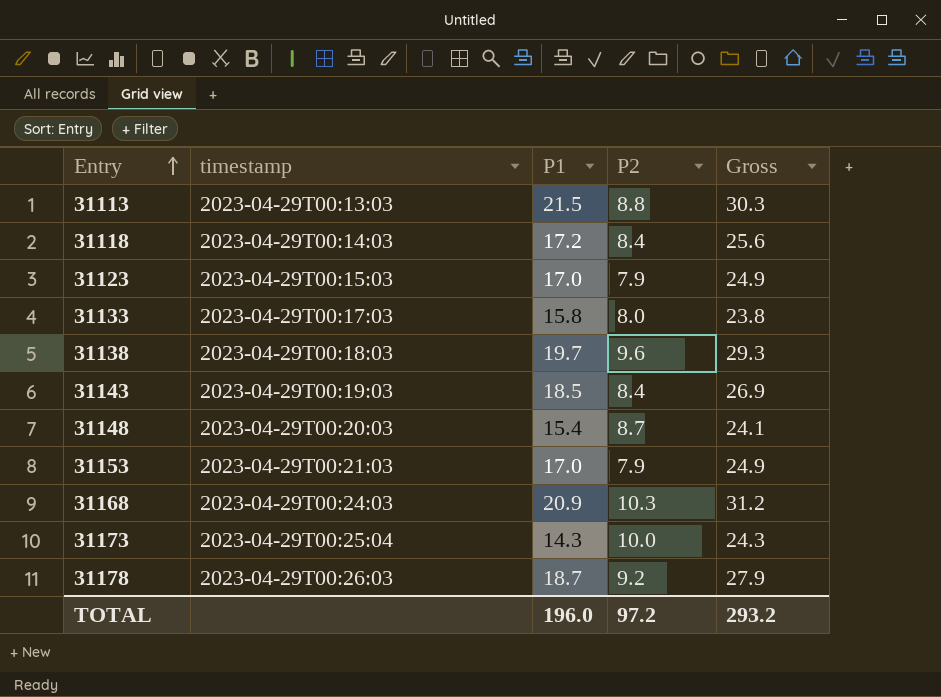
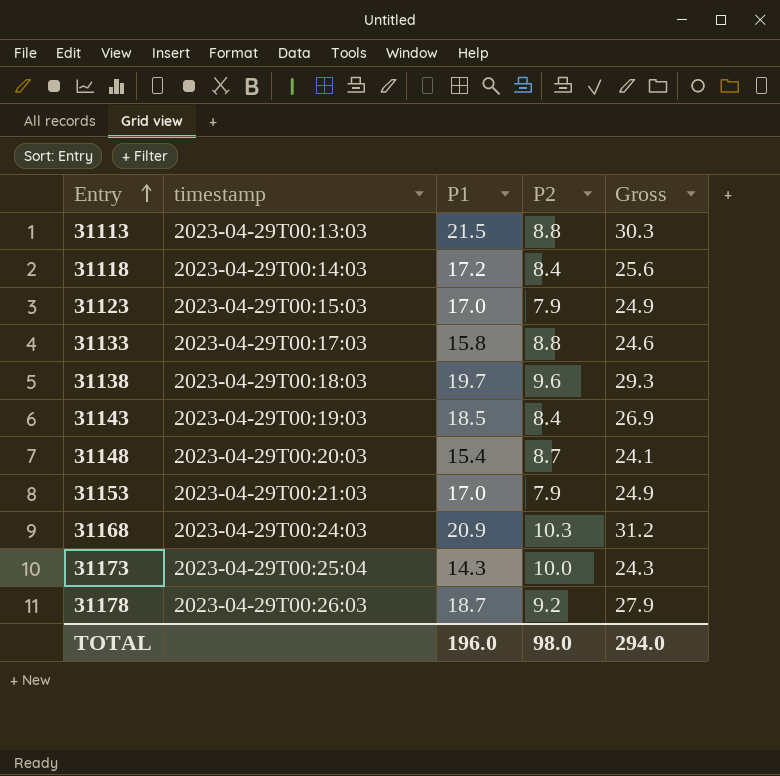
31133 | P2: 8.0 -> 8.8
31133 | Gross: 23.8 -> 24.6
TOTAL | P2: 97.2 -> 98.0
TOTAL | Gross: 293.2 -> 294.0

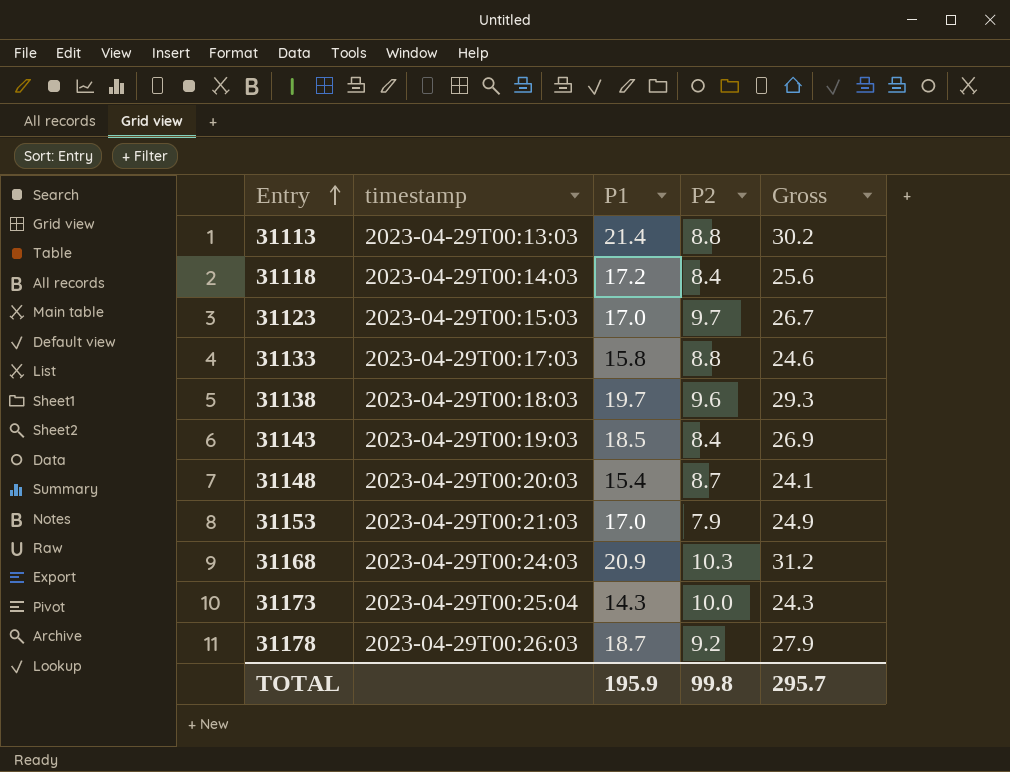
31113 | P1: 21.5 -> 21.4
31113 | Gross: 30.3 -> 30.2
31123 | P2: 7.9 -> 9.7
31123 | Gross: 24.9 -> 26.7
TOTAL | P1: 196.0 -> 195.9
TOTAL | P2: 98.0 -> 99.8
TOTAL | Gross: 294.0 -> 295.7

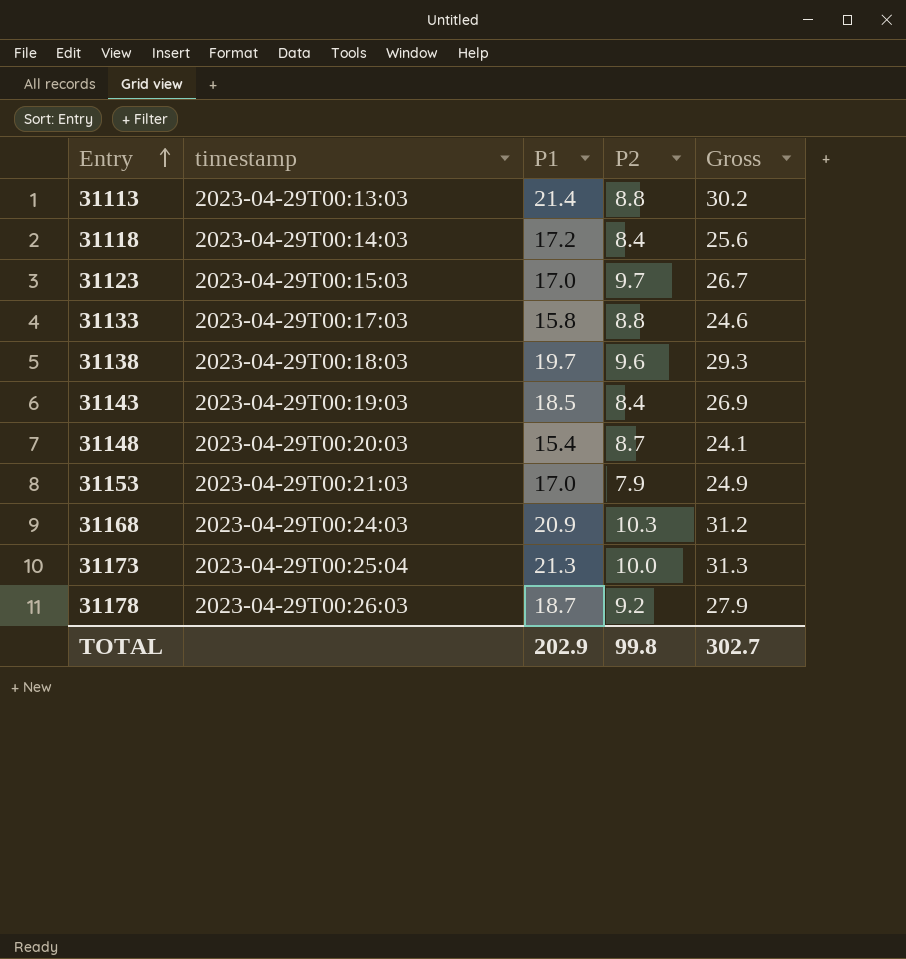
31173 | P1: 14.3 -> 21.3
31173 | Gross: 24.3 -> 31.3
TOTAL | P1: 195.9 -> 202.9
TOTAL | Gross: 295.7 -> 302.7

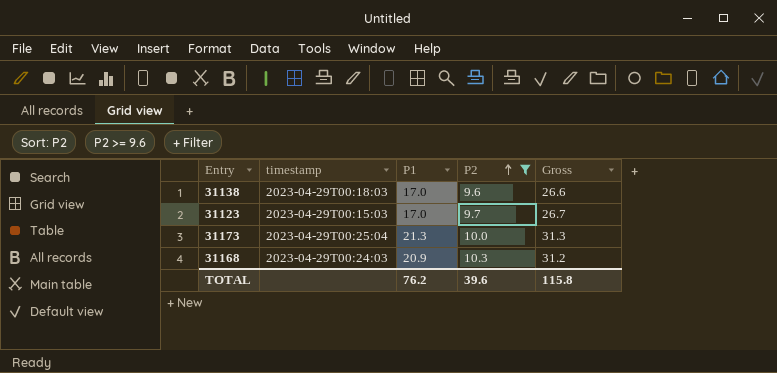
filter: none -> P2 >= 9.6
row order: Entry ascending -> P2 ascending
31138 | P1: 19.7 -> 17.0
31138 | Gross: 29.3 -> 26.6
TOTAL | P1: 202.9 -> 76.2
TOTAL | P2: 99.8 -> 39.6
TOTAL | Gross: 302.7 -> 115.8

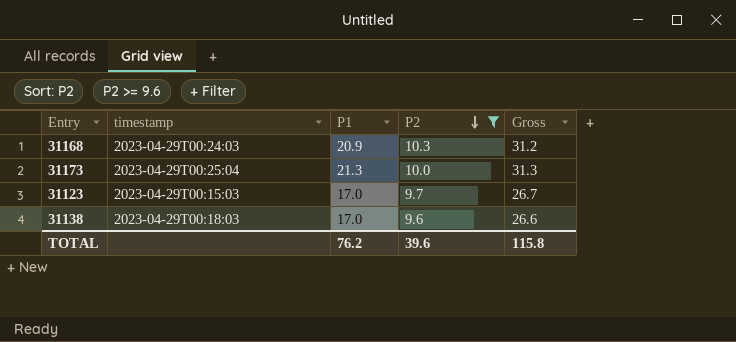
row order: P2 ascending -> P2 descending

